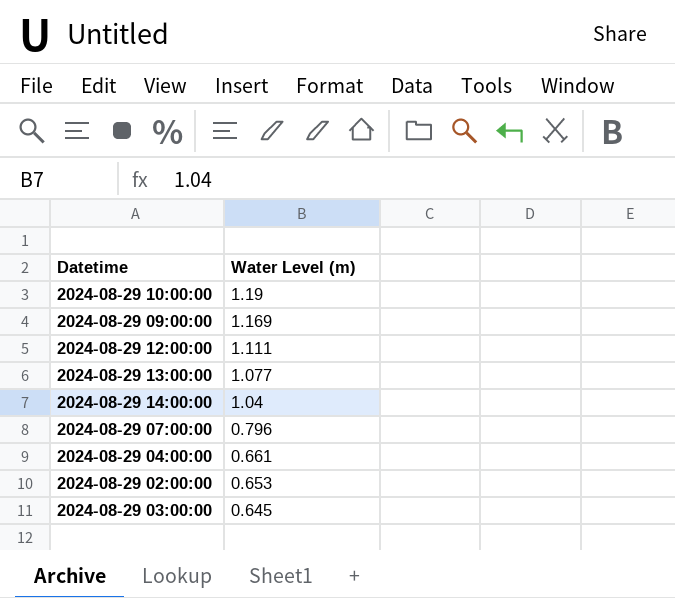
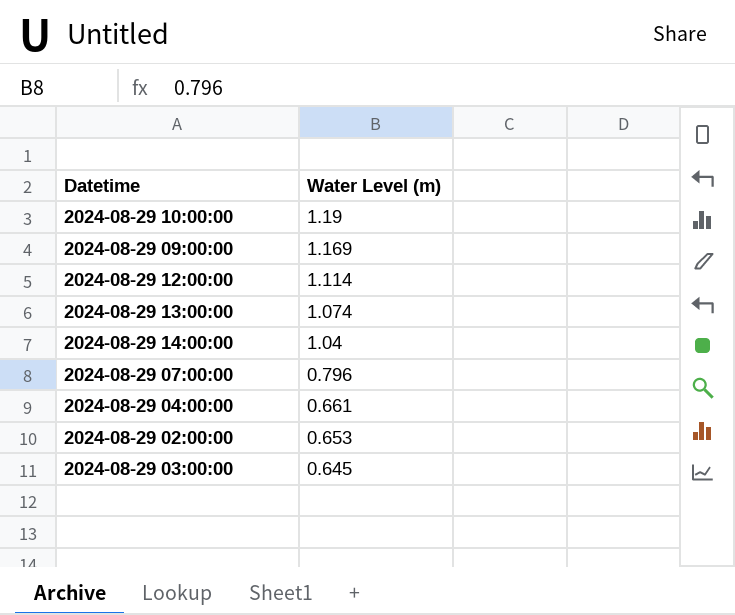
2024-08-29 12:00:00 | Water Level (m): 1.111 -> 1.114
2024-08-29 13:00:00 | Water Level (m): 1.077 -> 1.074

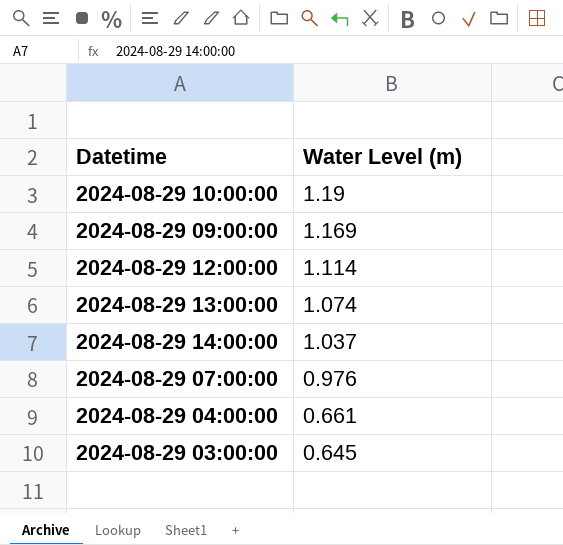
row 2024-08-29 02:00:00: 0.653 -> none
2024-08-29 14:00:00 | Water Level (m): 1.04 -> 1.037
2024-08-29 07:00:00 | Water Level (m): 0.796 -> 0.976

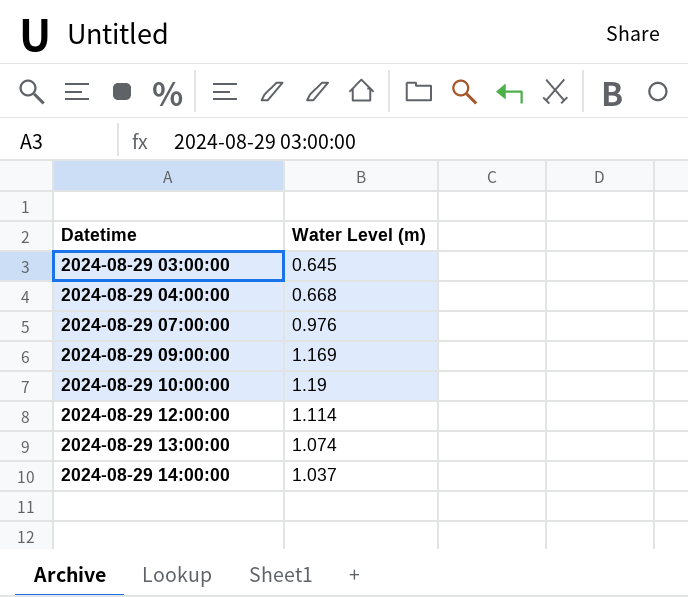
row order: Water Level (m) descending -> Datetime ascending
2024-08-29 04:00:00 | Water Level (m): 0.661 -> 0.668

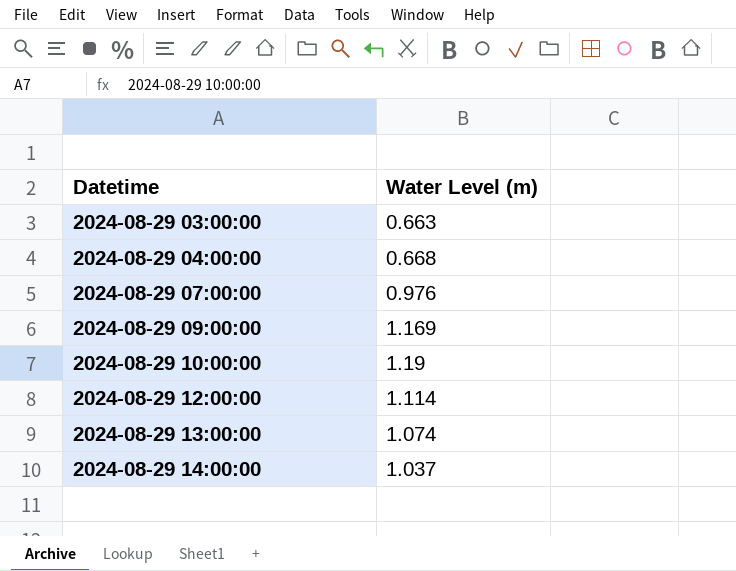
2024-08-29 03:00:00 | Water Level (m): 0.645 -> 0.663

